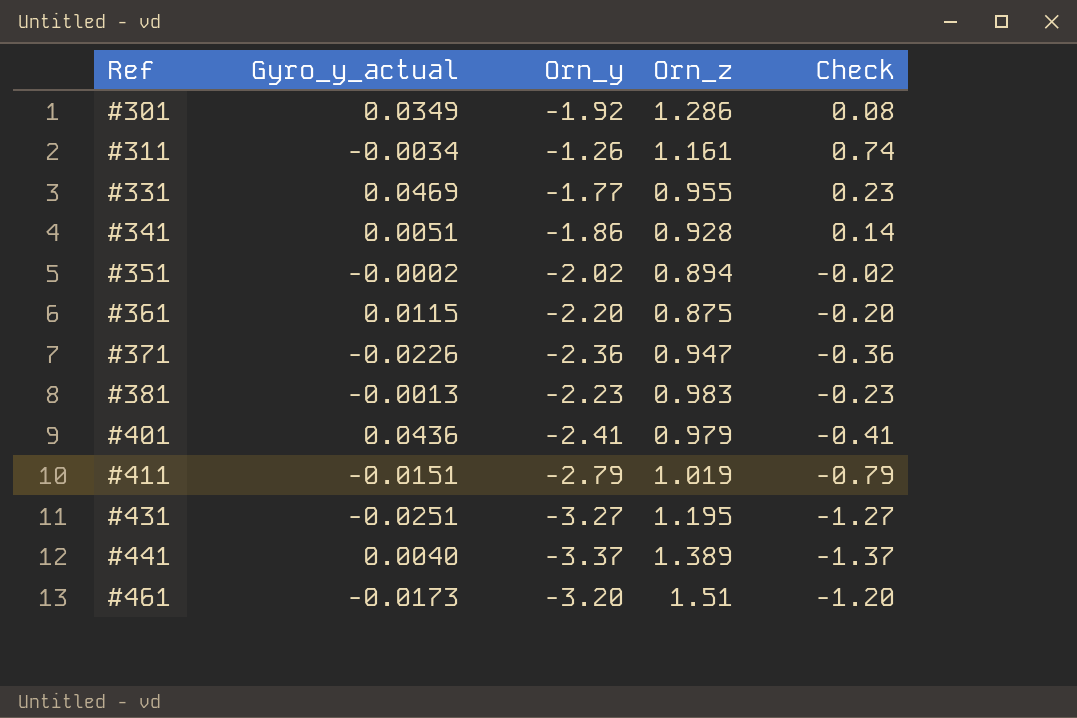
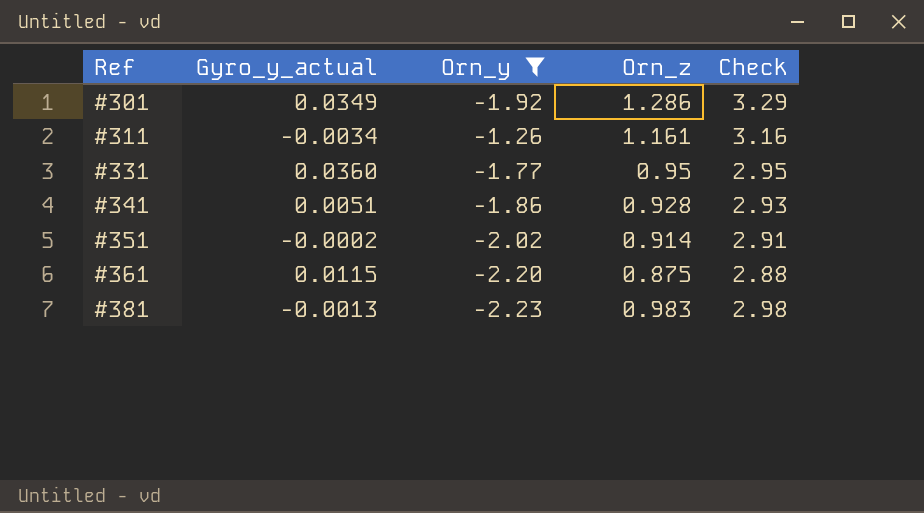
filter: none -> Orn_y >= -2.23
column Check | formula: [Orn_y] + 2 -> [Orn_z] + 2
#331 | Gyro_y_actual: 0.0469 -> 0.0360
#331 | Orn_z: 0.955 -> 0.95
#351 | Orn_z: 0.894 -> 0.914

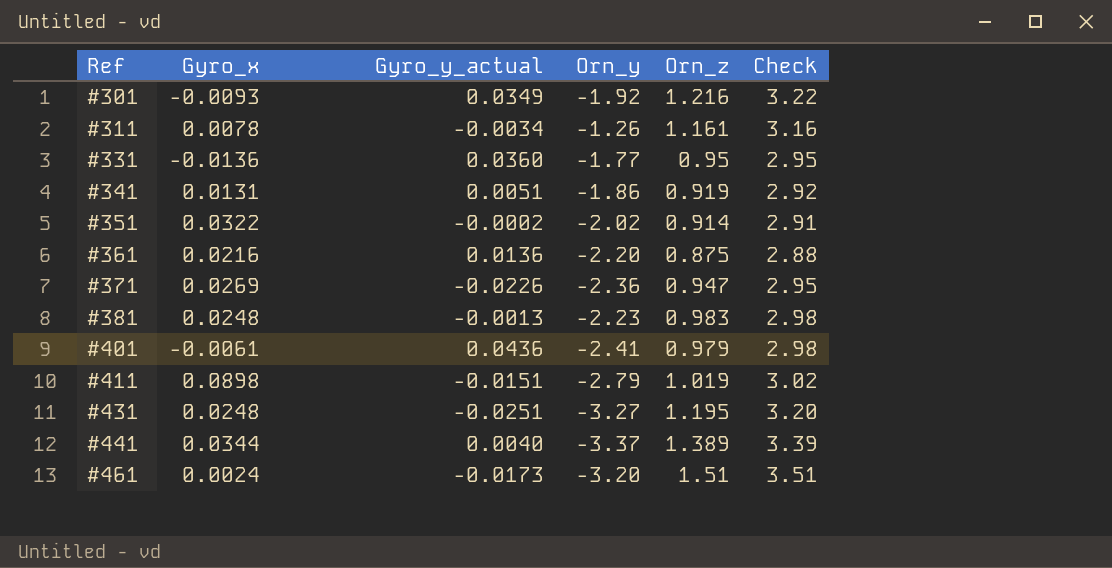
filter: Orn_y >= -2.23 -> none
column Gyro_x | position: none -> 2
#301 | Orn_z: 1.286 -> 1.216
#301 | Check: 3.29 -> 3.22
#341 | Orn_z: 0.928 -> 0.919
#341 | Check: 2.93 -> 2.92
#361 | Gyro_y_actual: 0.0115 -> 0.0136

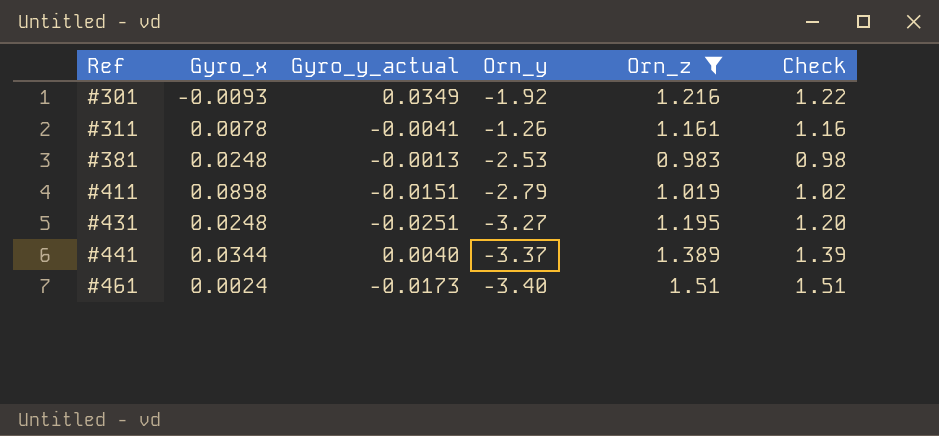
filter: none -> Orn_z >= 0.983
column Check | formula: [Orn_z] + 2 -> [Orn_z] + 0
#311 | Gyro_y_actual: -0.0034 -> -0.0041
#381 | Orn_y: -2.23 -> -2.53
#461 | Orn_y: -3.20 -> -3.40

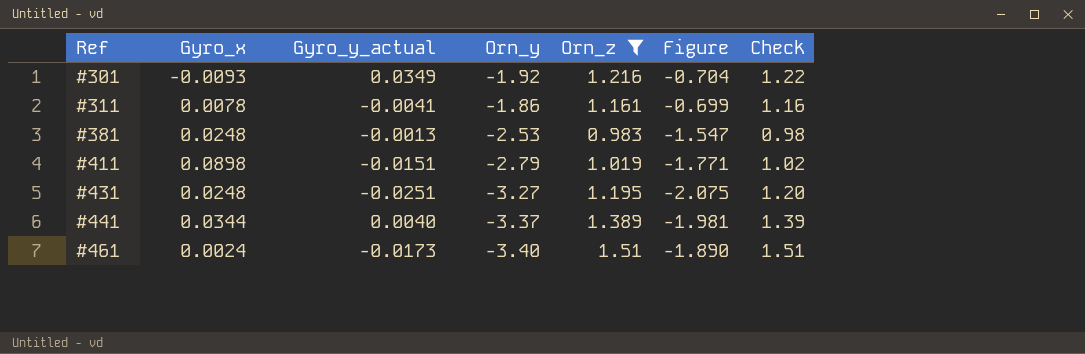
column Figure | formula: none -> [Orn_y] + [Orn_z]
#311 | Orn_y: -1.26 -> -1.86

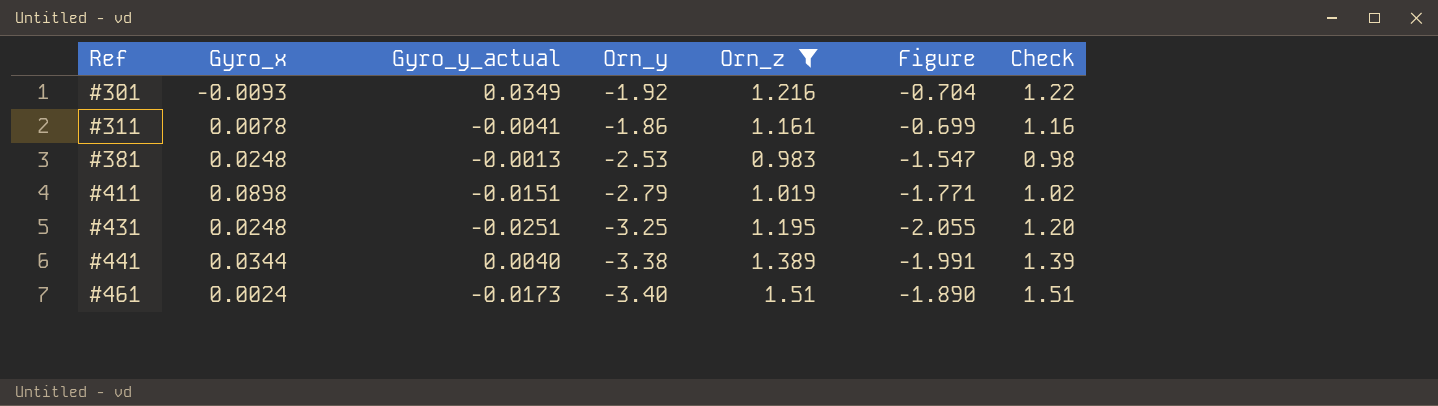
#431 | Orn_y: -3.27 -> -3.25
#431 | Figure: -2.075 -> -2.055
#441 | Orn_y: -3.37 -> -3.38
#441 | Figure: -1.981 -> -1.991

